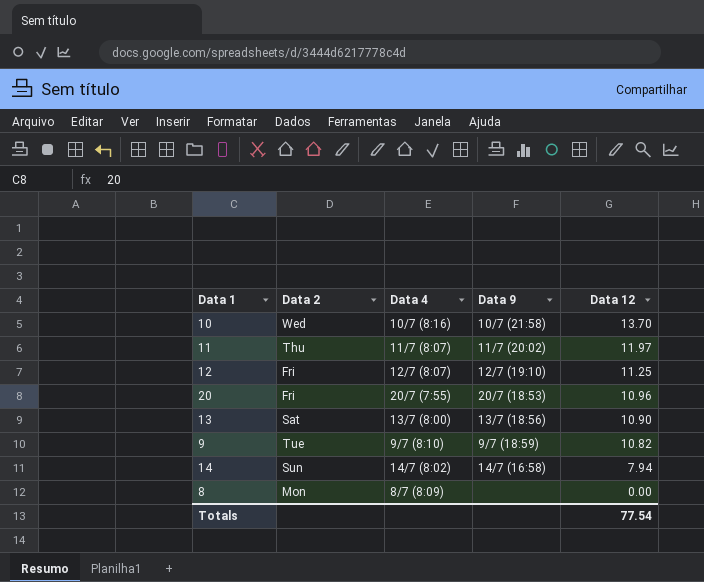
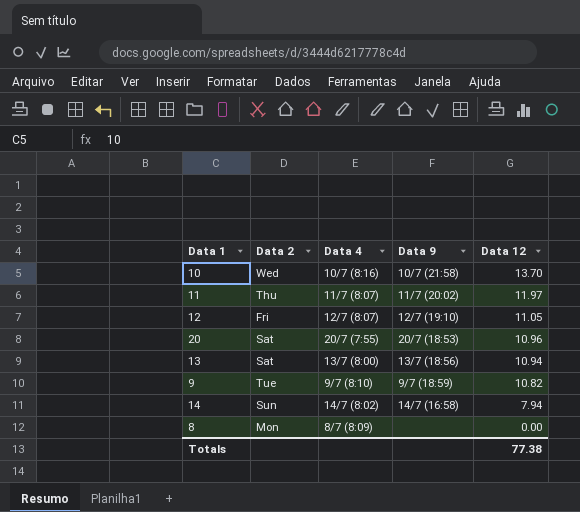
12 | Data 12: 11.25 -> 11.05
20 | Data 2: Fri -> Sat
13 | Data 12: 10.90 -> 10.94
Totals | Data 12: 77.54 -> 77.38

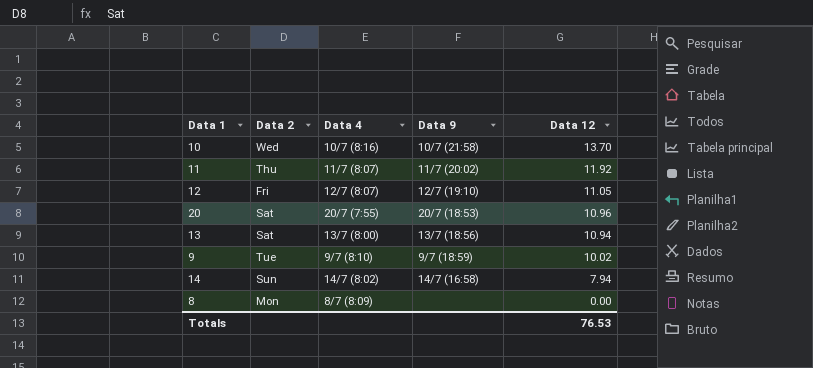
11 | Data 12: 11.97 -> 11.92
9 | Data 12: 10.82 -> 10.02
Totals | Data 12: 77.38 -> 76.53

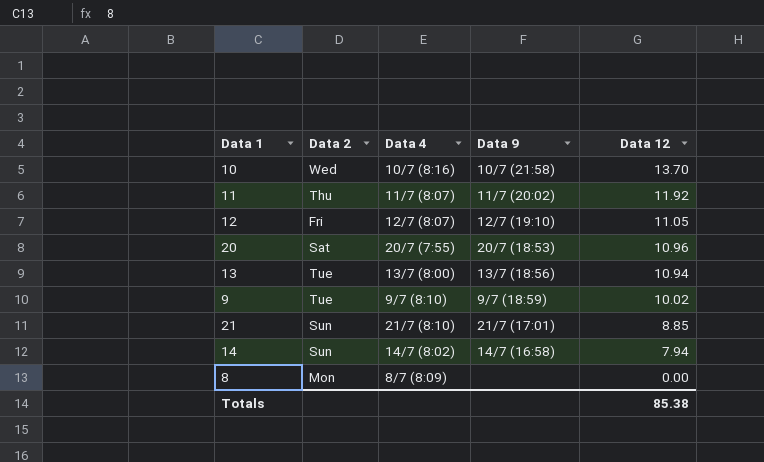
13 | Data 2: Sat -> Tue
row 21: none -> Sun | 21/7 (8:10) | 21/7 (17:01) | 8.85
Totals | Data 12: 76.53 -> 85.38

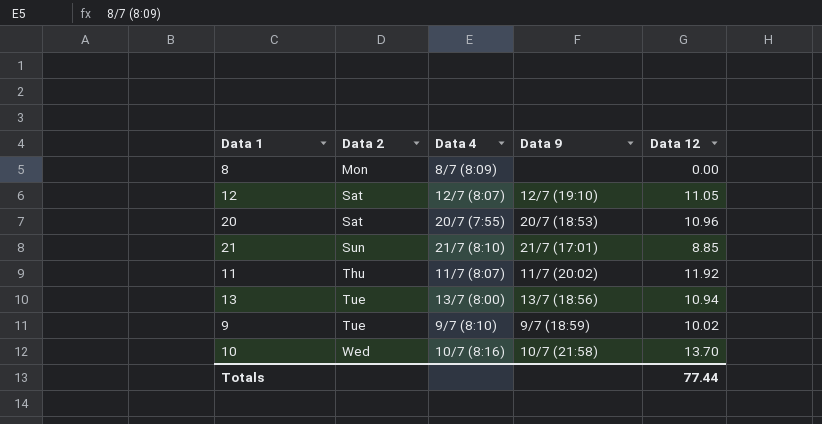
row order: Data 12 descending -> Data 2 ascending
row 14: Sun | 14/7 (8:02) | 14/7 (16:58) | 7.94 -> none
12 | Data 2: Fri -> Sat
Totals | Data 12: 85.38 -> 77.44

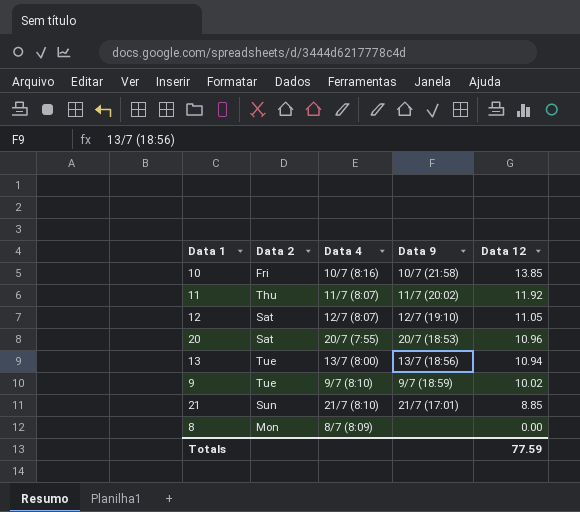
row order: Data 2 ascending -> Data 12 descending
10 | Data 2: Wed -> Fri
10 | Data 12: 13.70 -> 13.85
Totals | Data 12: 77.44 -> 77.59

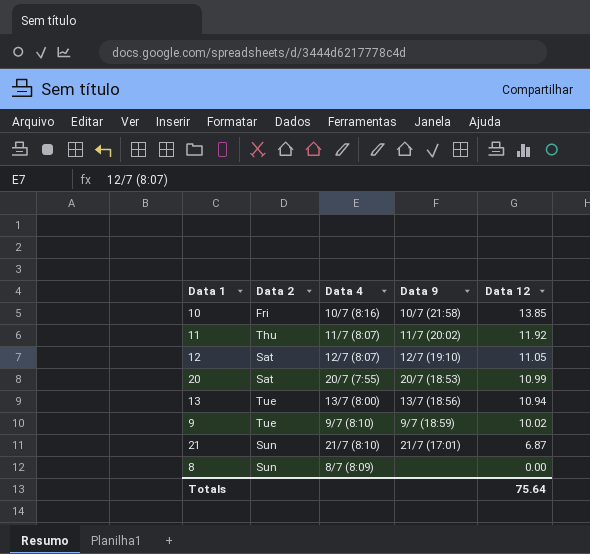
20 | Data 12: 10.96 -> 10.99
21 | Data 12: 8.85 -> 6.87
8 | Data 2: Mon -> Sun
Totals | Data 12: 77.59 -> 75.64

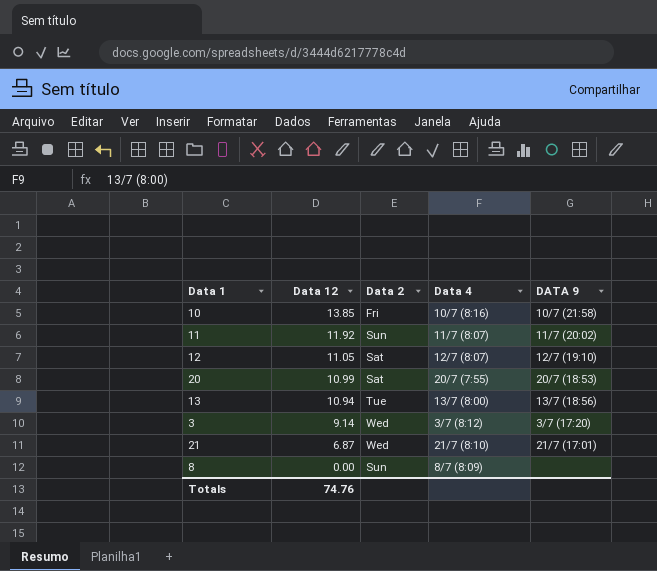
column Data 12 | position: 5 -> 2
column name: Data 9 -> DATA 9
row 9: Tue | 9/7 (8:10) | 9/7 (18:59) | 10.02 -> none
11 | Data 2: Thu -> Sun
row 3: none -> 9.14 | Wed | 3/7 (8:12) | 3/7 (17:20)
21 | Data 2: Sun -> Wed
Totals | Data 12: 75.64 -> 74.76

